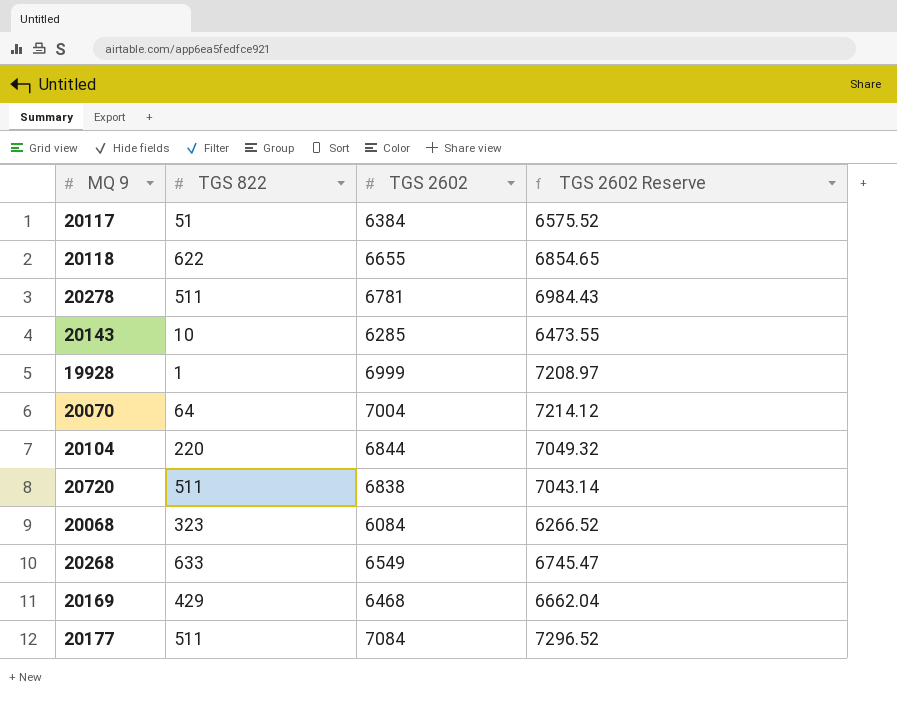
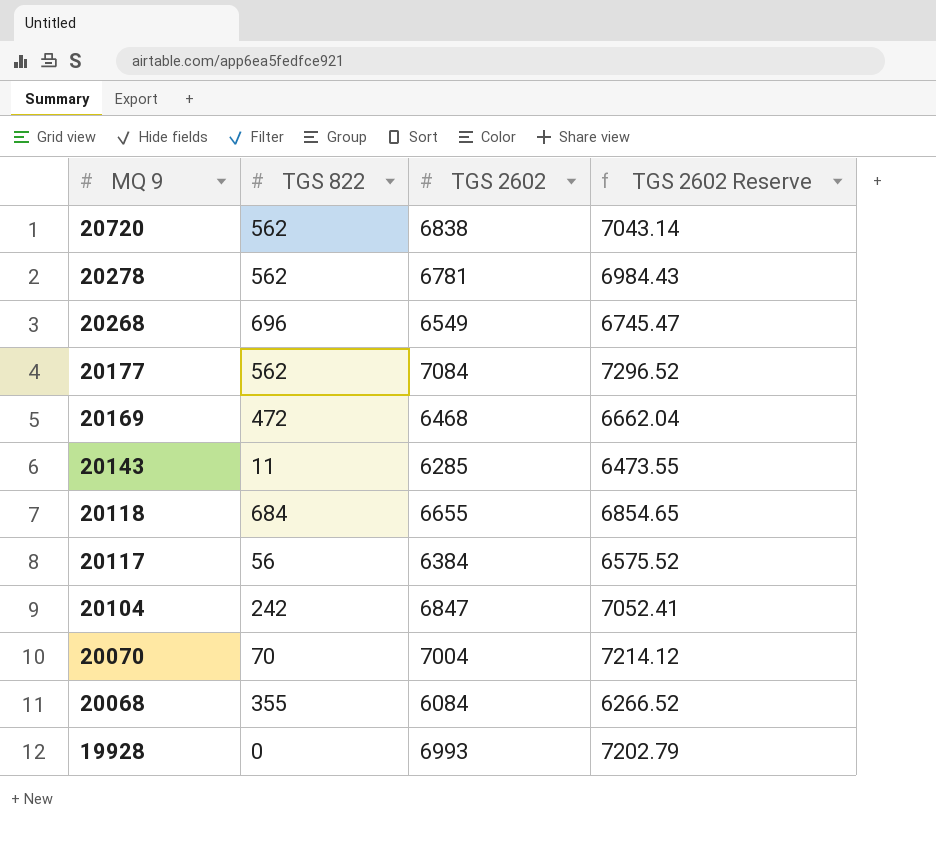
row order: none -> MQ 9 descending
20720 | TGS 822: 511 -> 562
20278 | TGS 822: 511 -> 562
20268 | TGS 822: 633 -> 696
20177 | TGS 822: 511 -> 562
20169 | TGS 822: 429 -> 472
20143 | TGS 822: 10 -> 11
20118 | TGS 822: 622 -> 684
20117 | TGS 822: 51 -> 56
20104 | TGS 822: 220 -> 242
20104 | TGS 2602: 6844 -> 6847
20104 | TGS 2602 Reserve: 7049.32 -> 7052.41
20070 | TGS 822: 64 -> 70
20068 | TGS 822: 323 -> 355
19928 | TGS 822: 1 -> 0
19928 | TGS 2602: 6999 -> 6993
19928 | TGS 2602 Reserve: 7208.97 -> 7202.79

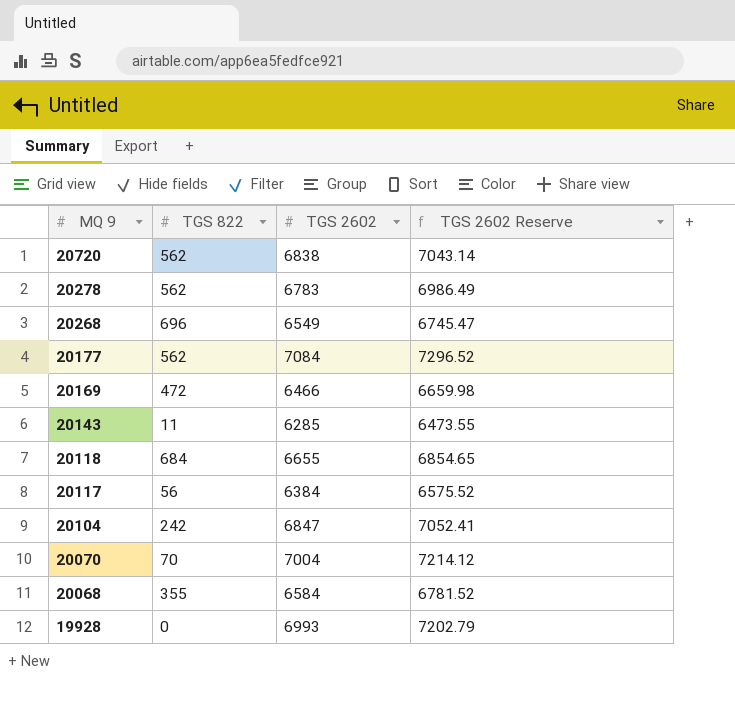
20278 | TGS 2602: 6781 -> 6783
20278 | TGS 2602 Reserve: 6984.43 -> 6986.49
20169 | TGS 2602: 6468 -> 6466
20169 | TGS 2602 Reserve: 6662.04 -> 6659.98
20068 | TGS 2602: 6084 -> 6584
20068 | TGS 2602 Reserve: 6266.52 -> 6781.52

